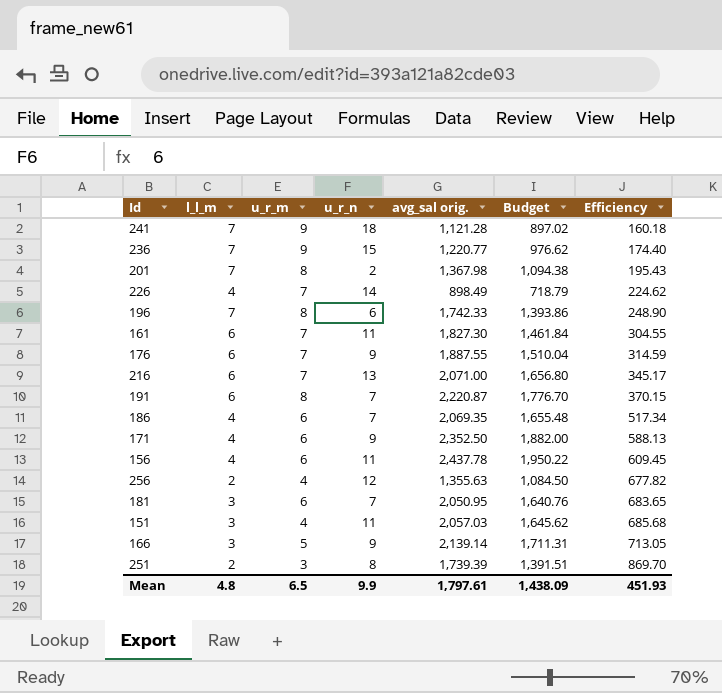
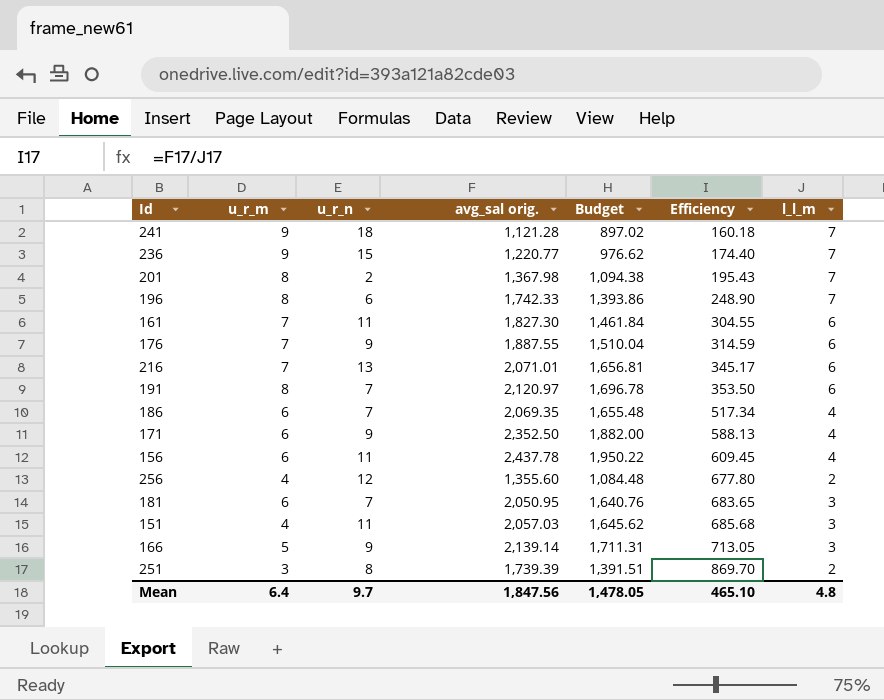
column l_l_m | position: 2 -> 7
row 226: 4 | 7 | 14 | 898.49 | 718.79 | 224.62 -> none
216 | avg_sal orig.: 2,071.00 -> 2,071.01
216 | Budget: 1,656.80 -> 1,656.81
191 | avg_sal orig.: 2,220.87 -> 2,120.97
191 | Budget: 1,776.70 -> 1,696.78
191 | Efficiency: 370.15 -> 353.50
256 | avg_sal orig.: 1,355.63 -> 1,355.60
256 | Budget: 1,084.50 -> 1,084.48
256 | Efficiency: 677.82 -> 677.80
Mean | u_r_m: 6.5 -> 6.4
Mean | u_r_n: 9.9 -> 9.7
Mean | avg_sal orig.: 1,797.61 -> 1,847.56
Mean | Budget: 1,438.09 -> 1,478.05
Mean | Efficiency: 451.93 -> 465.10

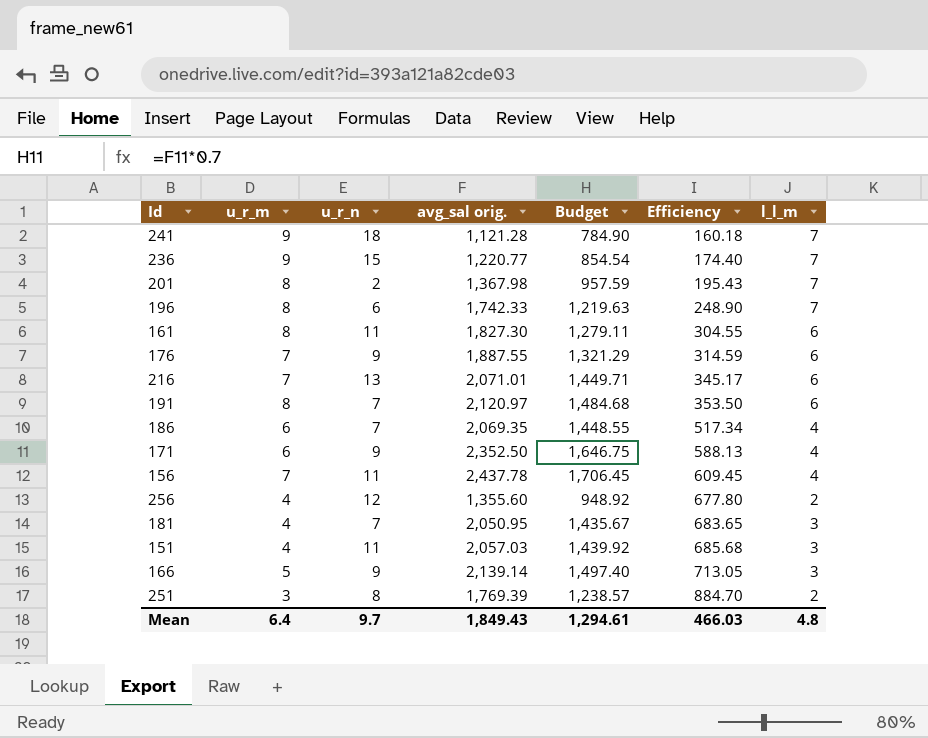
column Budget | formula: [avg_sal orig.] * 0.8 -> [avg_sal orig.] * 0.7
161 | u_r_m: 7 -> 8
156 | u_r_m: 6 -> 7
181 | u_r_m: 6 -> 4
251 | avg_sal orig.: 1,739.39 -> 1,769.39
251 | Efficiency: 869.70 -> 884.70
Mean | avg_sal orig.: 1,847.56 -> 1,849.43
Mean | Budget: 1,478.05 -> 1,294.61
Mean | Efficiency: 465.10 -> 466.03

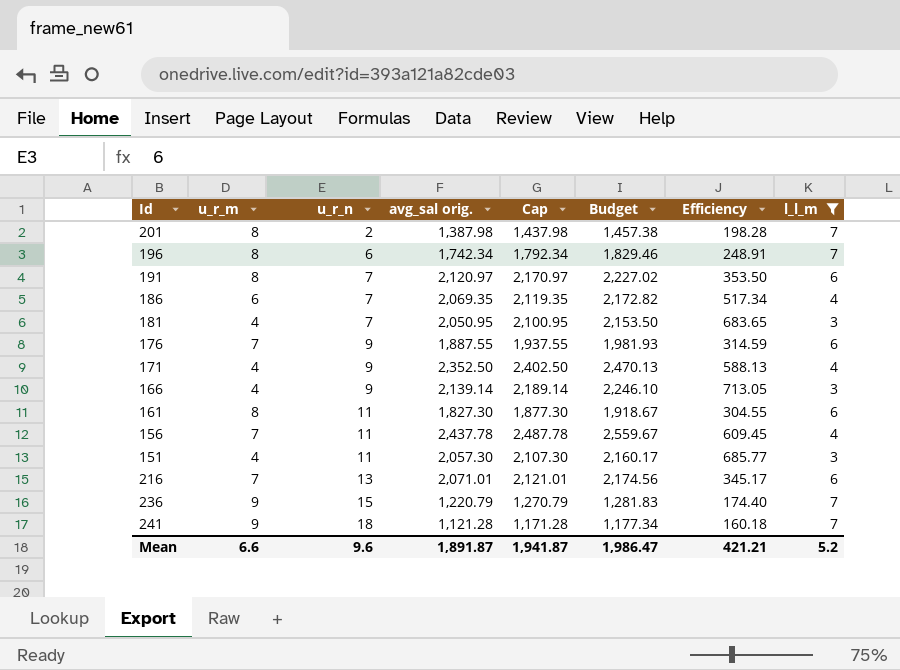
filter: none -> l_l_m != 2
row order: Efficiency ascending -> u_r_n ascending
column Cap | formula: none -> [avg_sal orig.] + 50
column Budget | formula: [avg_sal orig.] * 0.7 -> [avg_sal orig.] * 1.05
201 | avg_sal orig.: 1,367.98 -> 1,387.98
201 | Efficiency: 195.43 -> 198.28
196 | avg_sal orig.: 1,742.33 -> 1,742.34
196 | Efficiency: 248.90 -> 248.91
171 | u_r_m: 6 -> 4
166 | u_r_m: 5 -> 4
151 | avg_sal orig.: 2,057.03 -> 2,057.30
151 | Efficiency: 685.68 -> 685.77
236 | avg_sal orig.: 1,220.77 -> 1,220.79
Mean | u_r_m: 6.4 -> 6.6
Mean | u_r_n: 9.7 -> 9.6
Mean | avg_sal orig.: 1,849.43 -> 1,891.87
Mean | Budget: 1,294.61 -> 1,986.47
Mean | Efficiency: 466.03 -> 421.21
Mean | l_l_m: 4.8 -> 5.2

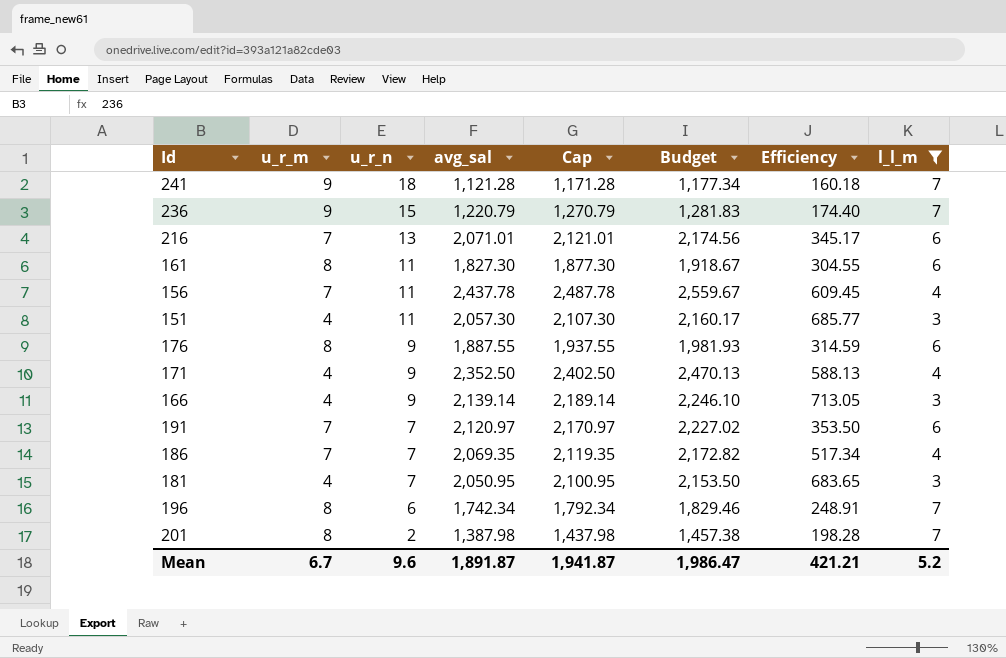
row order: u_r_n ascending -> u_r_n descending
column name: avg_sal orig. -> avg_sal
176 | u_r_m: 7 -> 8
191 | u_r_m: 8 -> 7
186 | u_r_m: 6 -> 7
Mean | u_r_m: 6.6 -> 6.7

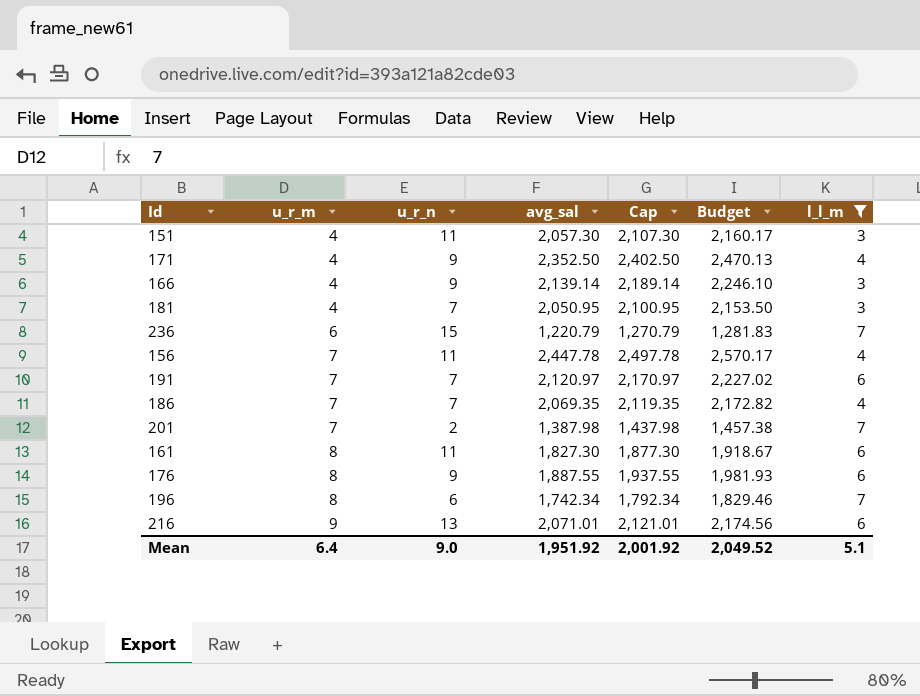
row order: u_r_n descending -> u_r_m ascending
column Efficiency | formula: [avg_sal] / [l_l_m] -> none
row 241: 9 | 18 | 1,121.28 | 1,171.28 | 1,177.34 | 160.18 | 7 -> none
236 | u_r_m: 9 -> 6
156 | avg_sal: 2,437.78 -> 2,447.78
156 | Cap: 2,487.78 -> 2,497.78
156 | Budget: 2,559.67 -> 2,570.17
201 | u_r_m: 8 -> 7
216 | u_r_m: 7 -> 9
Mean | u_r_m: 6.7 -> 6.4
Mean | u_r_n: 9.6 -> 9.0
Mean | avg_sal: 1,891.87 -> 1,951.92
Mean | Cap: 1,941.87 -> 2,001.92
Mean | Budget: 1,986.47 -> 2,049.52
Mean | l_l_m: 5.2 -> 5.1

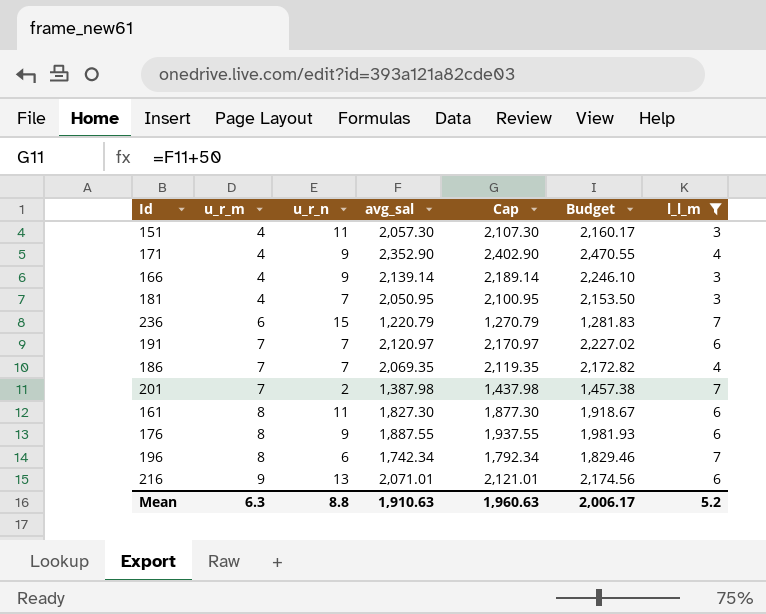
row 156: 7 | 11 | 2,447.78 | 2,497.78 | 2,570.17 | 4 -> none
171 | avg_sal: 2,352.50 -> 2,352.90
171 | Cap: 2,402.50 -> 2,402.90
171 | Budget: 2,470.13 -> 2,470.55
Mean | u_r_m: 6.4 -> 6.3
Mean | u_r_n: 9.0 -> 8.8
Mean | avg_sal: 1,951.92 -> 1,910.63
Mean | Cap: 2,001.92 -> 1,960.63
Mean | Budget: 2,049.52 -> 2,006.17
Mean | l_l_m: 5.1 -> 5.2

